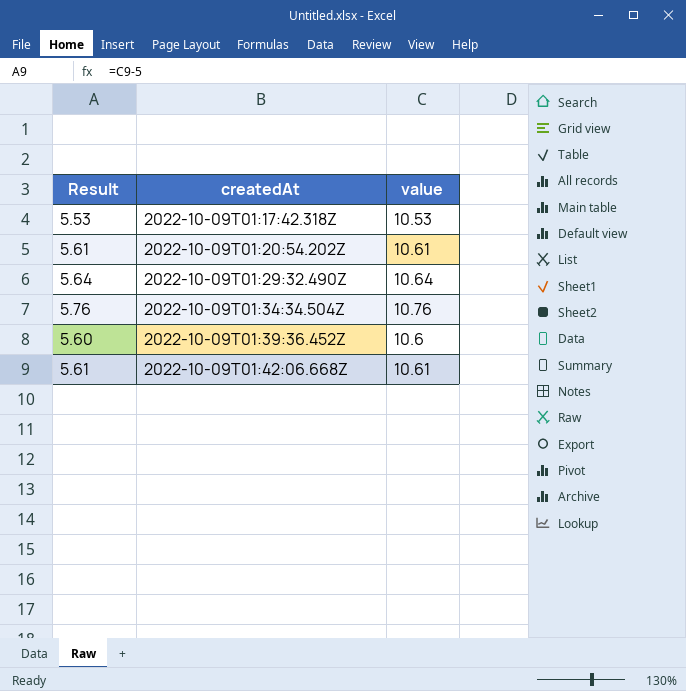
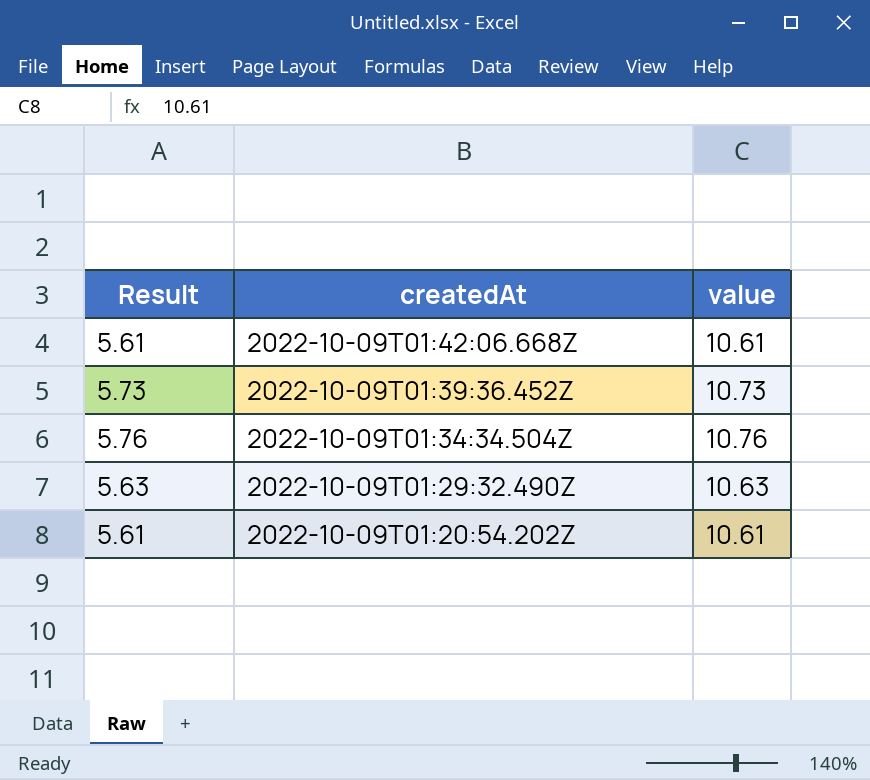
row order: createdAt ascending -> createdAt descending
row 2022-10-09T01:17:42.318Z: 5.53 | 10.53 -> none
2022-10-09T01:39:36.452Z | Result: 5.60 -> 5.73
2022-10-09T01:39:36.452Z | value: 10.6 -> 10.73
2022-10-09T01:29:32.490Z | Result: 5.64 -> 5.63
2022-10-09T01:29:32.490Z | value: 10.64 -> 10.63

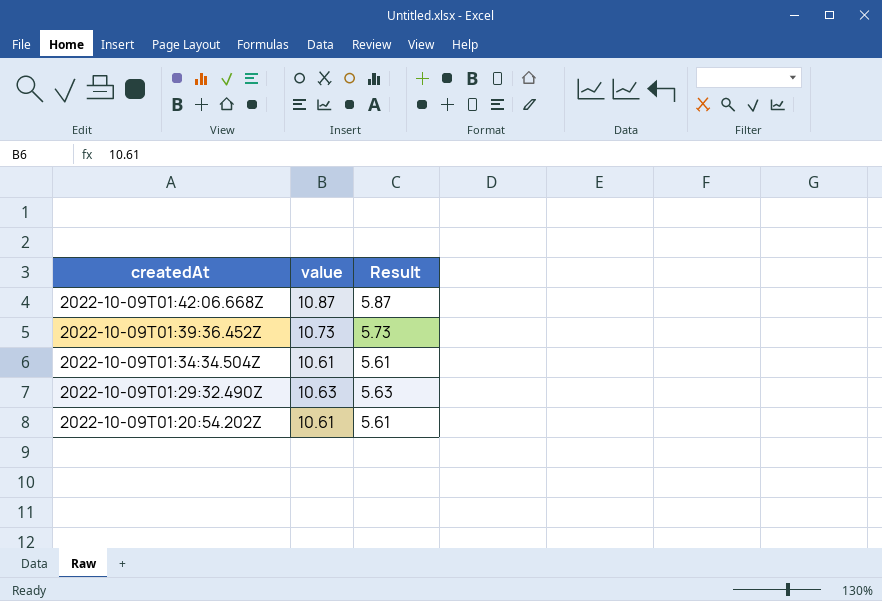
column Result | position: 1 -> 3
2022-10-09T01:42:06.668Z | value: 10.61 -> 10.87
2022-10-09T01:42:06.668Z | Result: 5.61 -> 5.87
2022-10-09T01:34:34.504Z | value: 10.76 -> 10.61
2022-10-09T01:34:34.504Z | Result: 5.76 -> 5.61

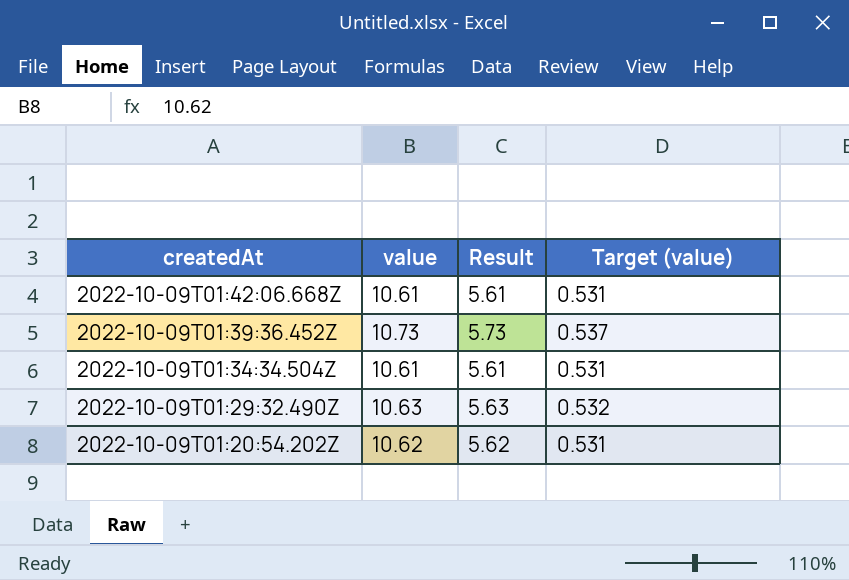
column Target (value) | formula: none -> [value] * 0.05
2022-10-09T01:42:06.668Z | value: 10.87 -> 10.61
2022-10-09T01:42:06.668Z | Result: 5.87 -> 5.61
2022-10-09T01:20:54.202Z | value: 10.61 -> 10.62
2022-10-09T01:20:54.202Z | Result: 5.61 -> 5.62

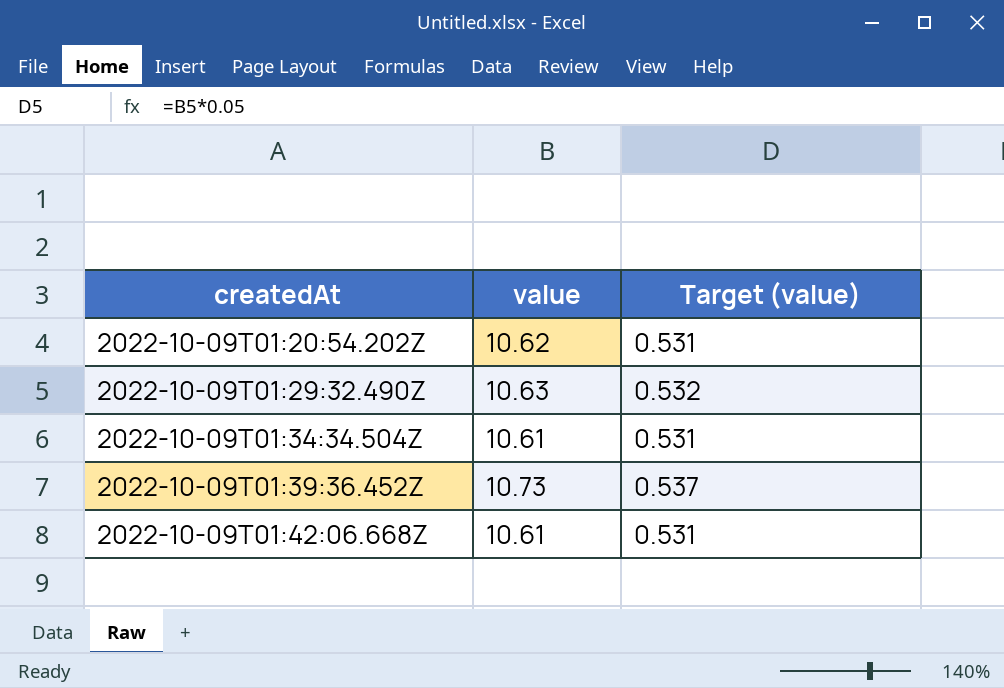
row order: createdAt descending -> createdAt ascending
column Result | formula: [value] - 5 -> none

